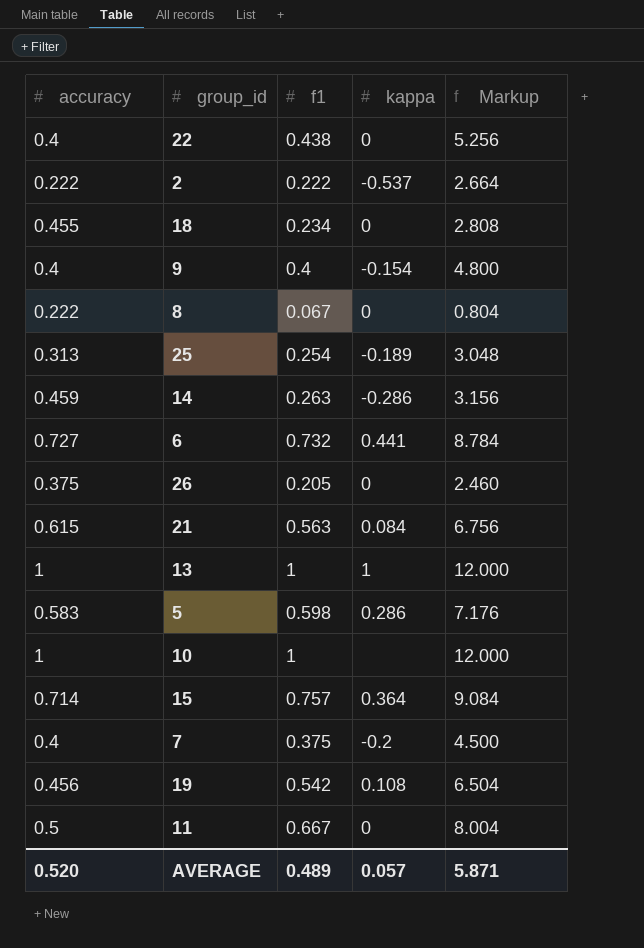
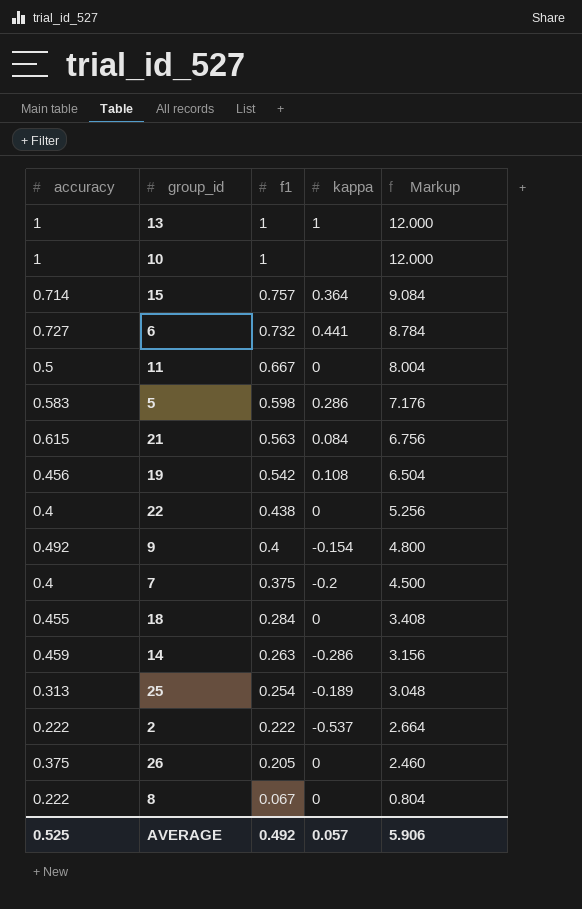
row order: none -> f1 descending
9 | accuracy: 0.4 -> 0.492
18 | f1: 0.234 -> 0.284
18 | Markup: 2.808 -> 3.408
AVERAGE | accuracy: 0.520 -> 0.525
AVERAGE | f1: 0.489 -> 0.492
AVERAGE | Markup: 5.871 -> 5.906

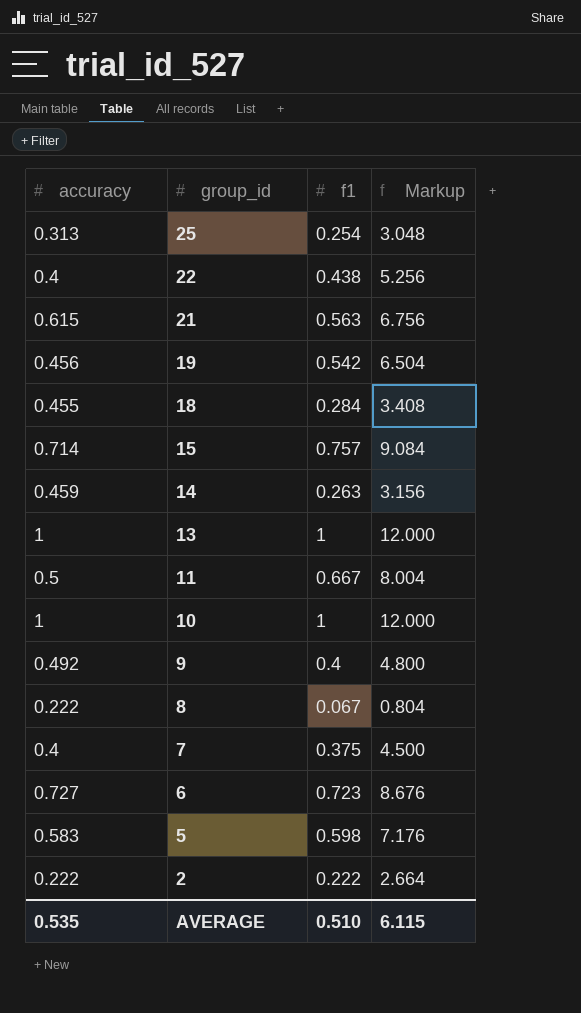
row order: f1 descending -> group_id descending
column kappa | position: 4 -> none
row 26: 0.375 | 0.205 | 0 | 2.460 -> none
6 | f1: 0.732 -> 0.723
6 | Markup: 8.784 -> 8.676
AVERAGE | accuracy: 0.525 -> 0.535
AVERAGE | f1: 0.492 -> 0.510
AVERAGE | Markup: 5.906 -> 6.115

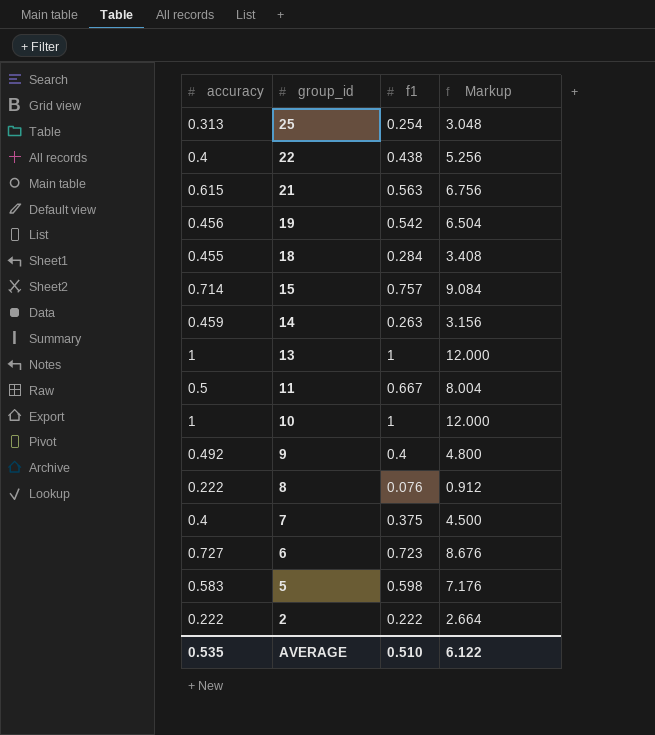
8 | f1: 0.067 -> 0.076
8 | Markup: 0.804 -> 0.912
AVERAGE | Markup: 6.115 -> 6.122

